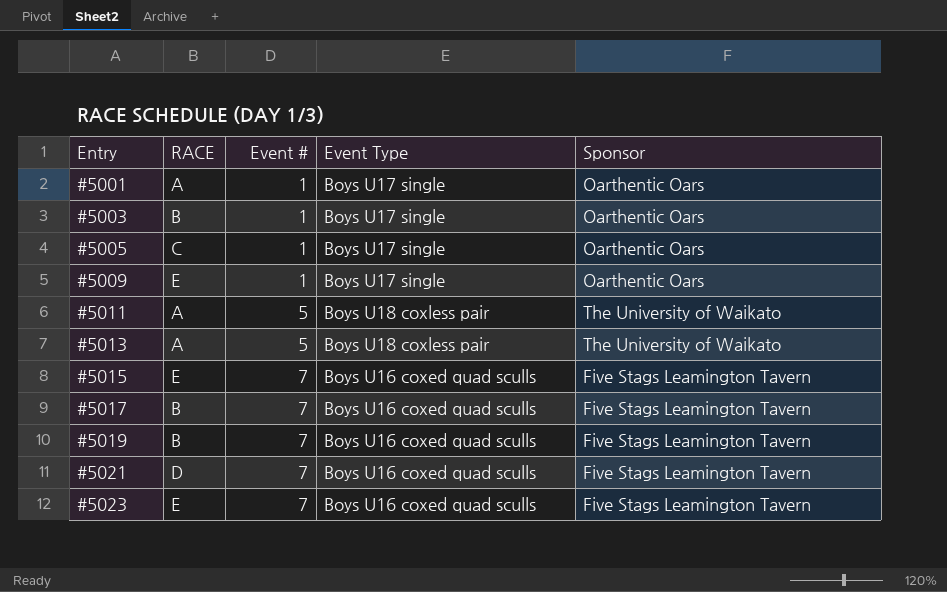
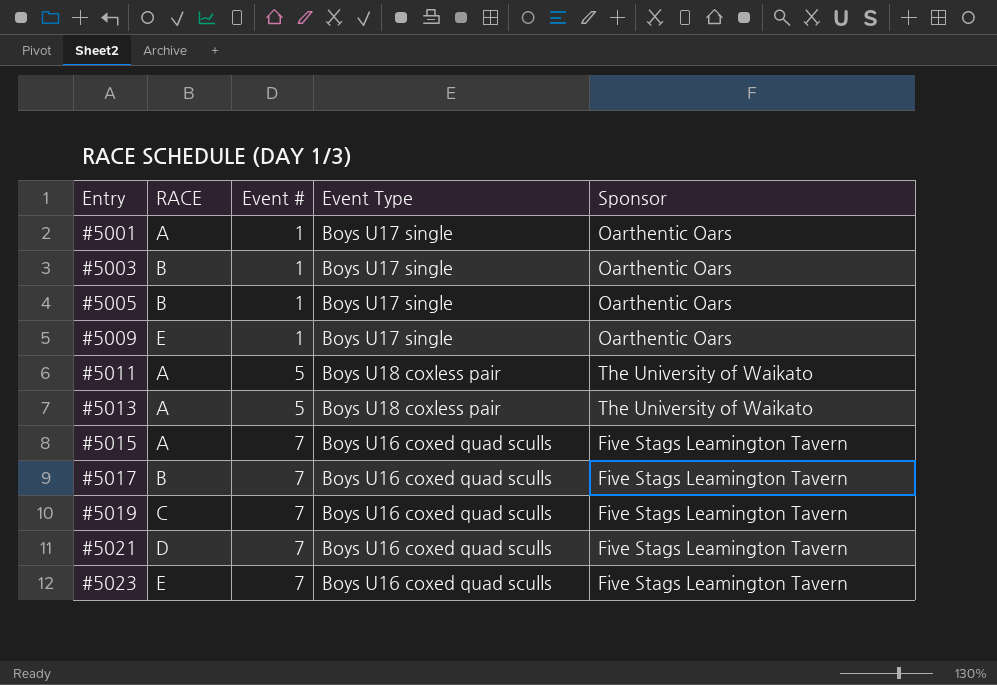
#5005 | RACE: C -> B
#5015 | RACE: E -> A
#5019 | RACE: B -> C

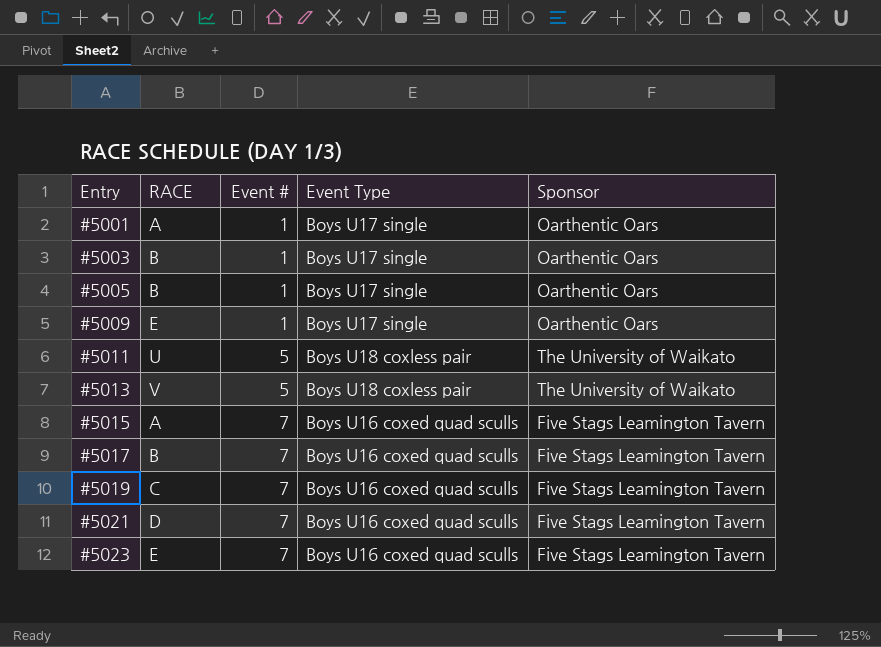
#5011 | RACE: A -> U
#5013 | RACE: A -> V

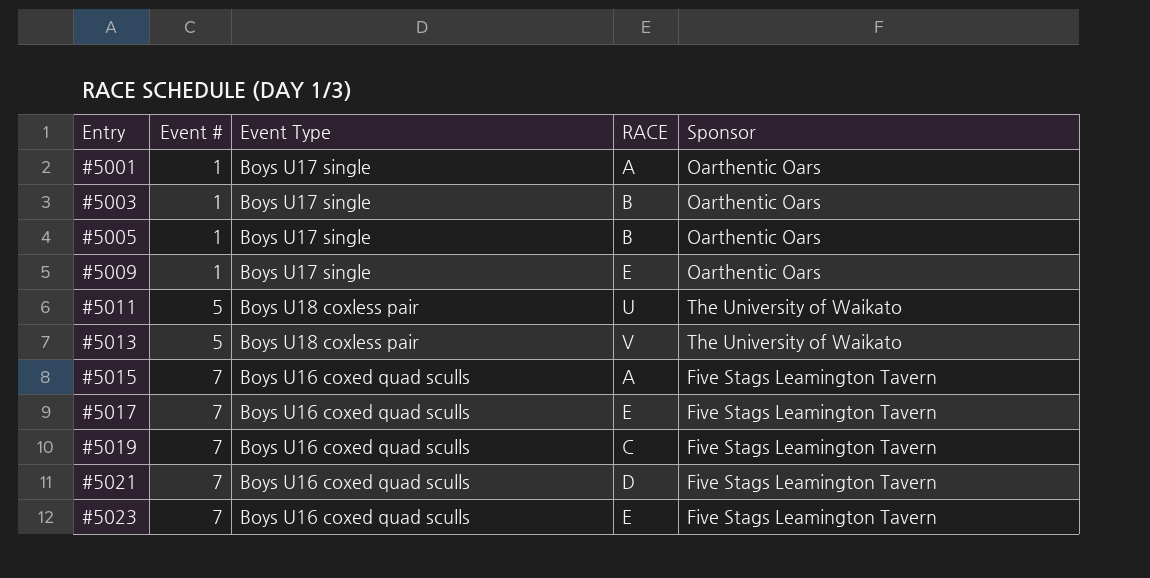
column RACE | position: 2 -> 4
#5017 | RACE: B -> E

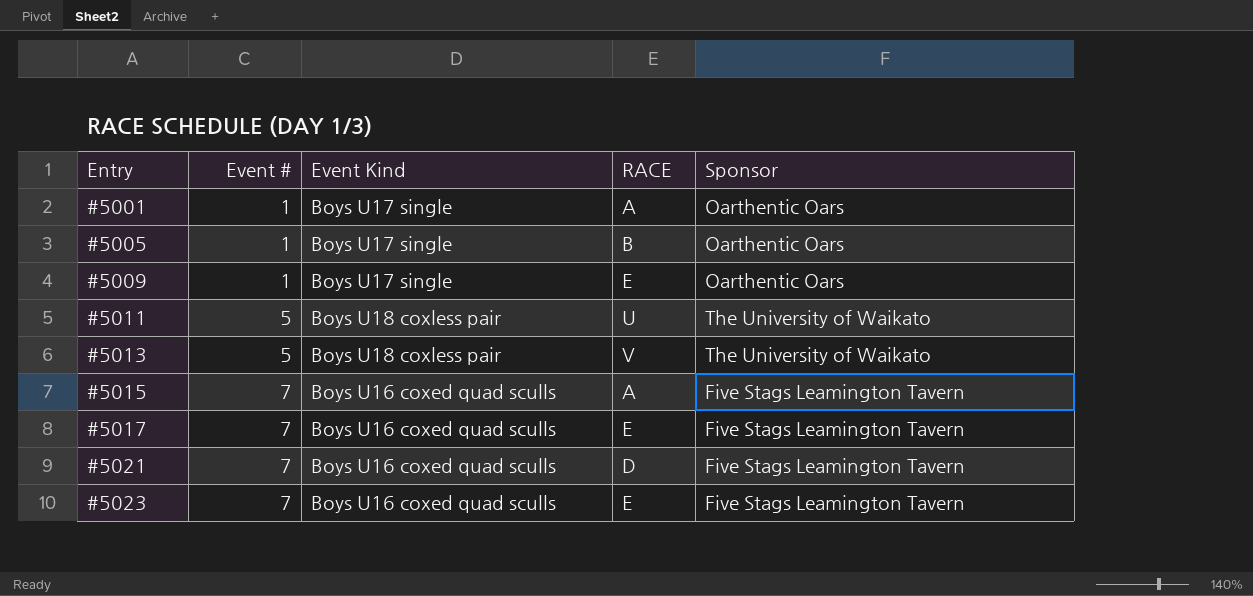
column name: Event Type -> Event Kind
row #5003: 1 | Boys U17 single | B | Oarthentic Oars -> none
row #5019: 7 | Boys U16 coxed quad sculls | C | Five Stags Leamington Tavern -> none

